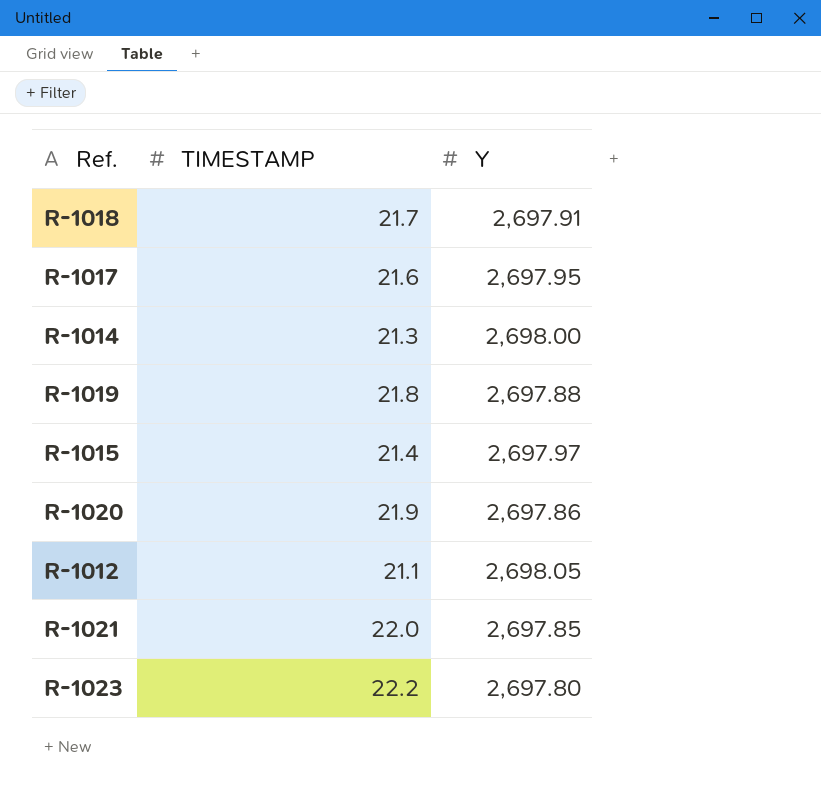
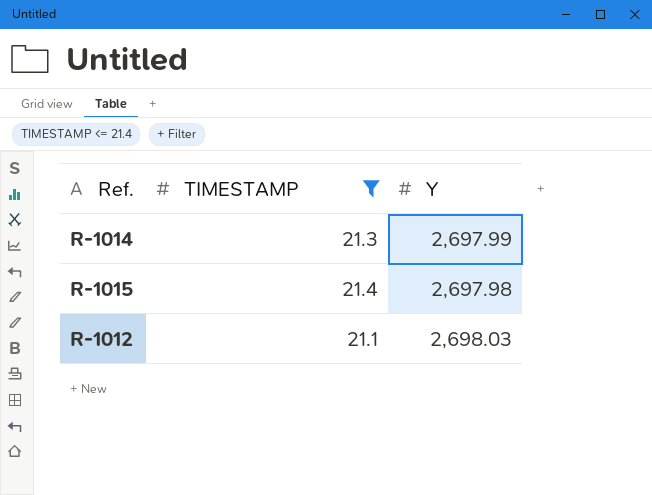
filter: none -> TIMESTAMP <= 21.4
R-1014 | Y: 2,698.00 -> 2,697.99
R-1015 | Y: 2,697.97 -> 2,697.98
R-1012 | Y: 2,698.05 -> 2,698.03

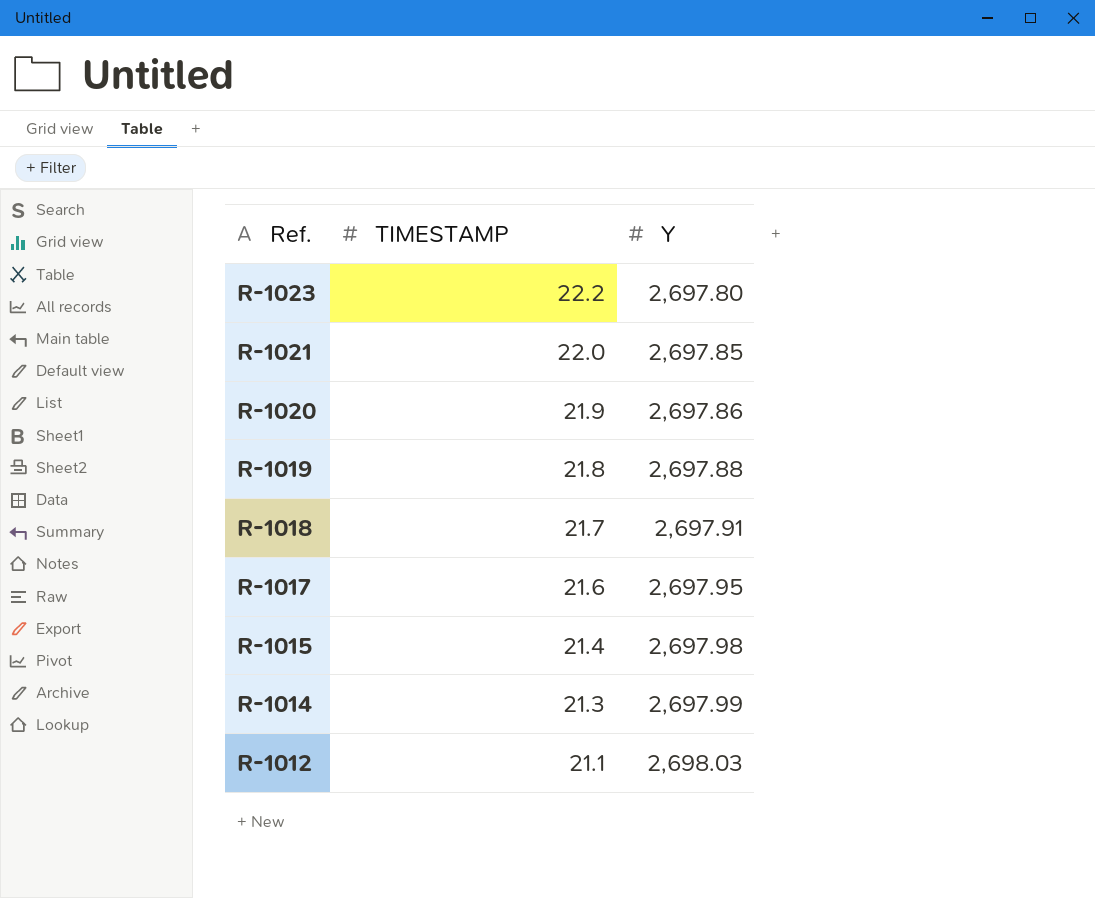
filter: TIMESTAMP <= 21.4 -> none
row order: none -> Ref. descending

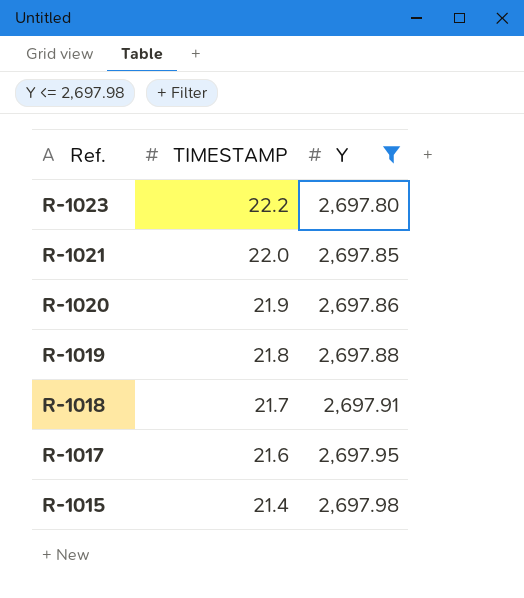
filter: none -> Y <= 2,697.98

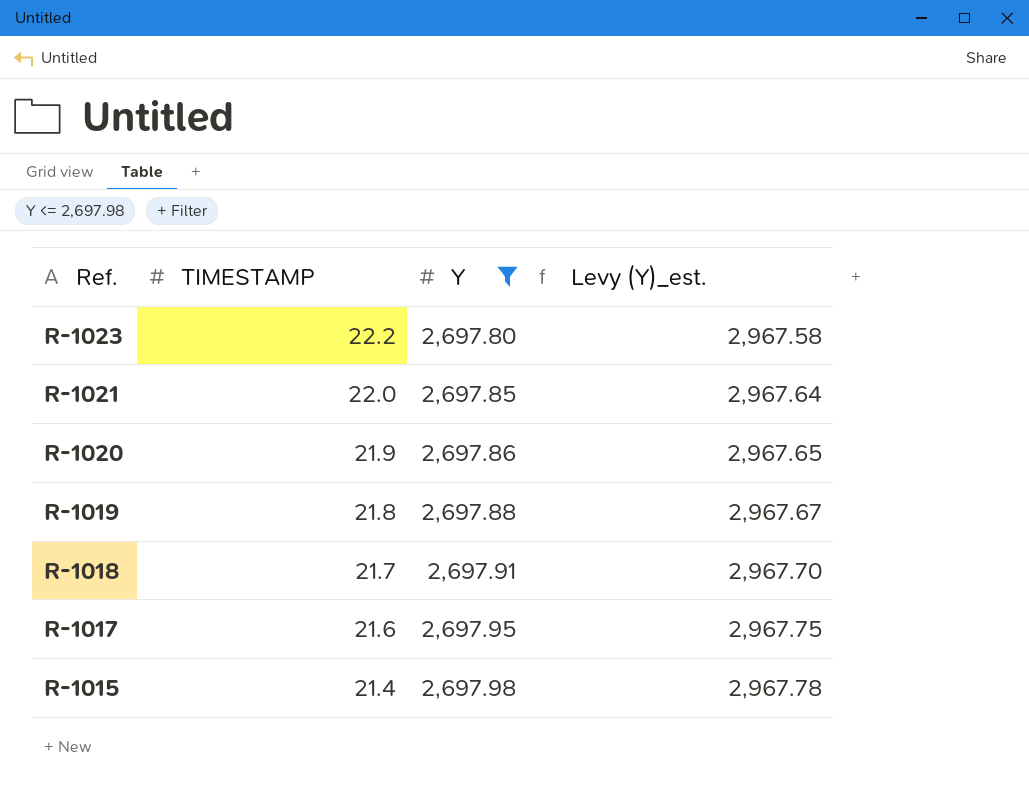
column Levy (Y)_est. | formula: none -> [Y] * 1.1

